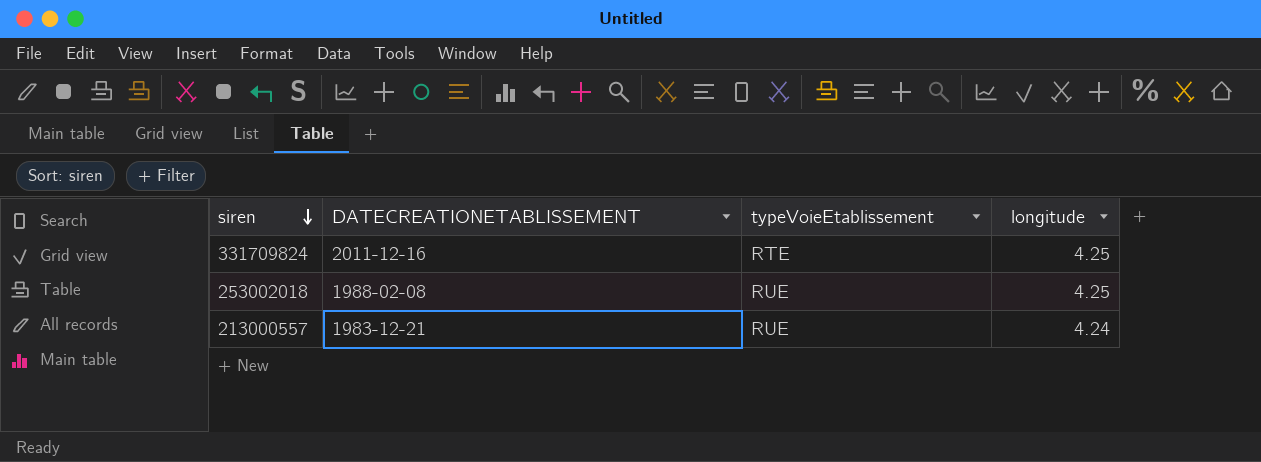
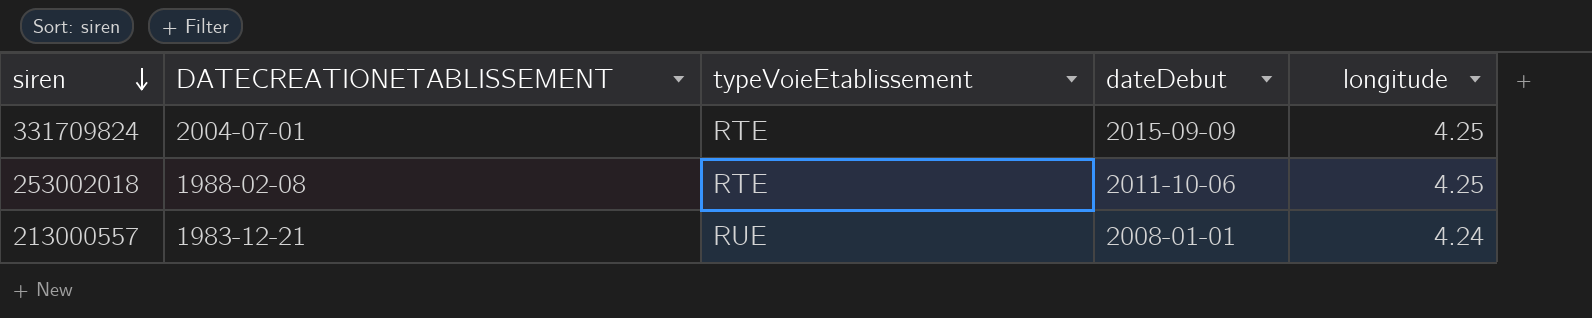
column dateDebut | position: none -> 4
331709824 | DATECREATIONETABLISSEMENT: 2011-12-16 -> 2004-07-01
253002018 | typeVoieEtablissement: RUE -> RTE

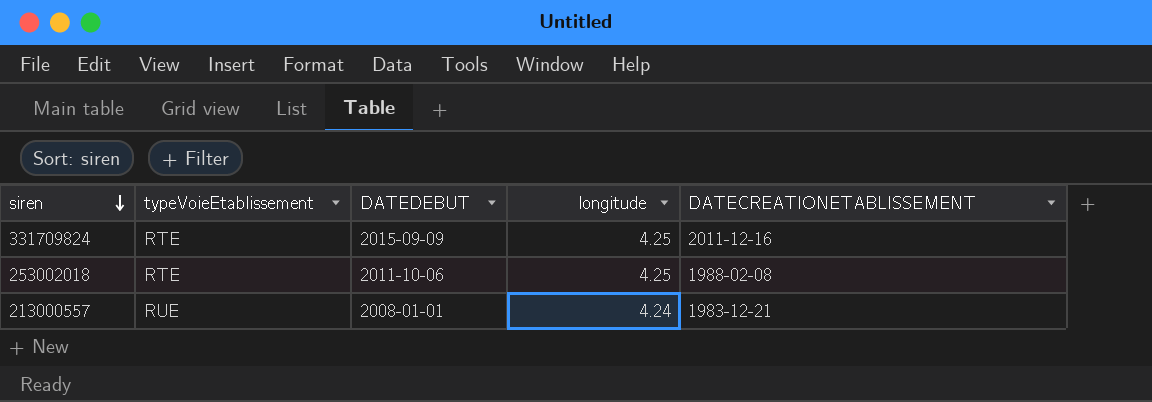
column name: dateDebut -> DATEDEBUT
column DATECREATIONETABLISSEMENT | position: 2 -> 5
331709824 | DATECREATIONETABLISSEMENT: 2004-07-01 -> 2011-12-16

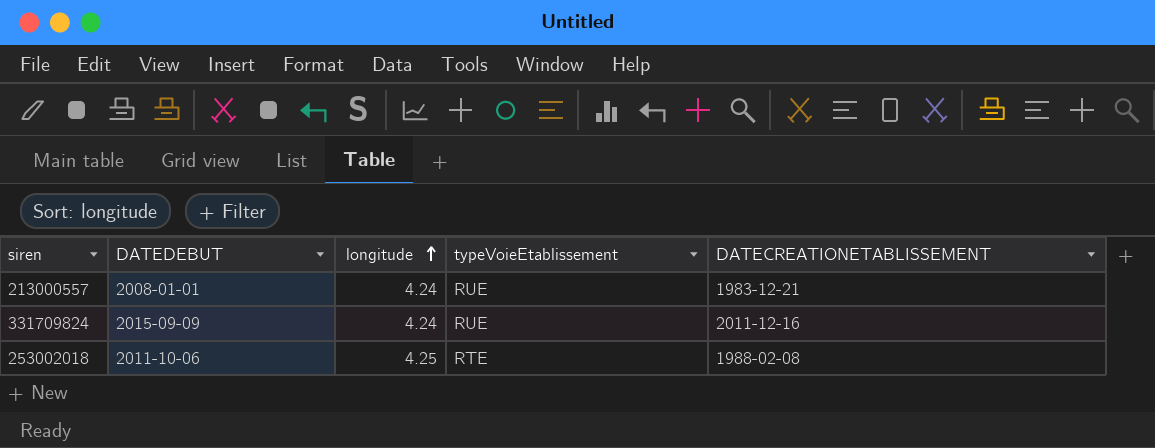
row order: siren descending -> longitude ascending
column typeVoieEtablissement | position: 2 -> 4
331709824 | longitude: 4.25 -> 4.24
331709824 | typeVoieEtablissement: RTE -> RUE

